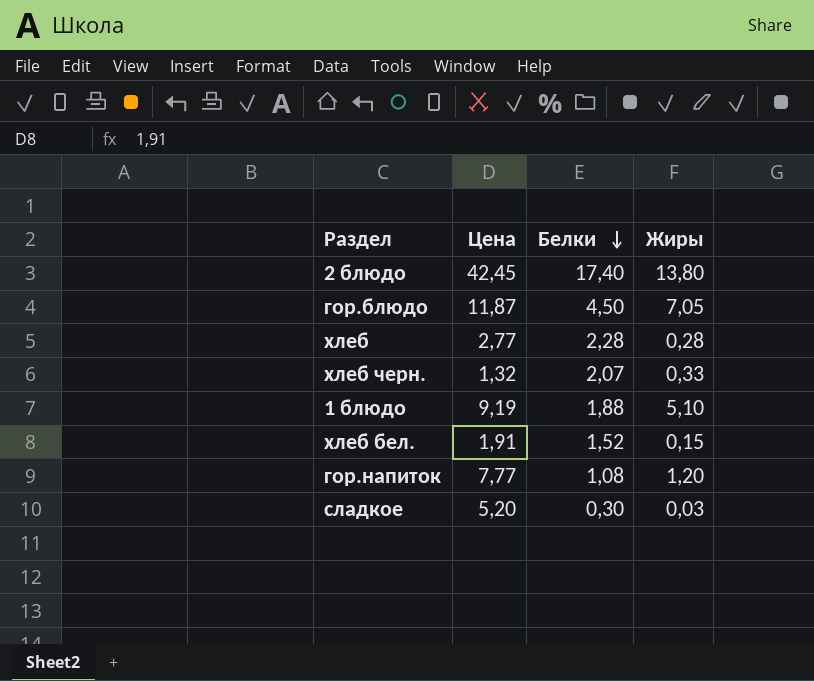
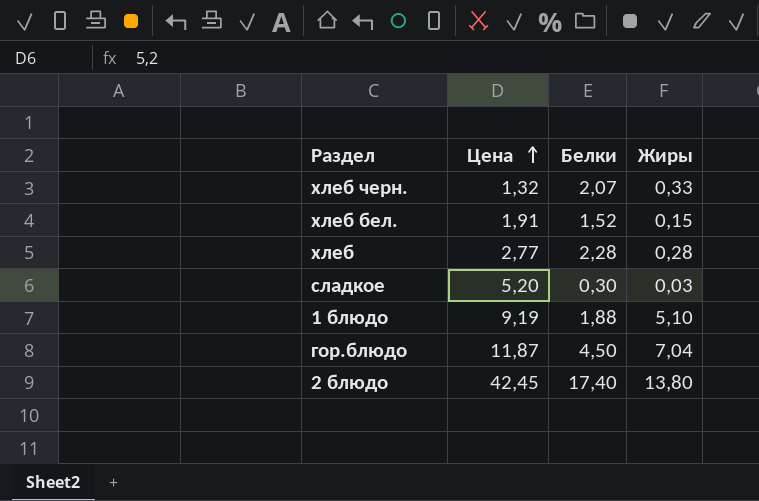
row order: Белки descending -> Цена ascending
row гор.напиток: 7,77 | 1,08 | 1,20 -> none
гор.блюдо | Жиры: 7,05 -> 7,04

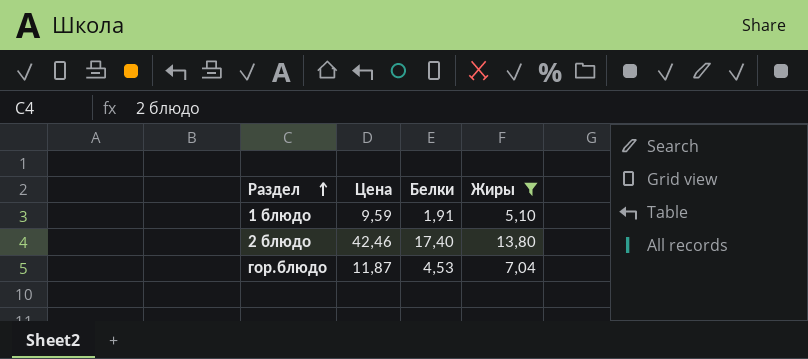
filter: none -> Жиры >= 5,10
row order: Цена ascending -> Раздел ascending
1 блюдо | Цена: 9,19 -> 9,59
1 блюдо | Белки: 1,88 -> 1,91
2 блюдо | Цена: 42,45 -> 42,46
гор.блюдо | Белки: 4,50 -> 4,53

